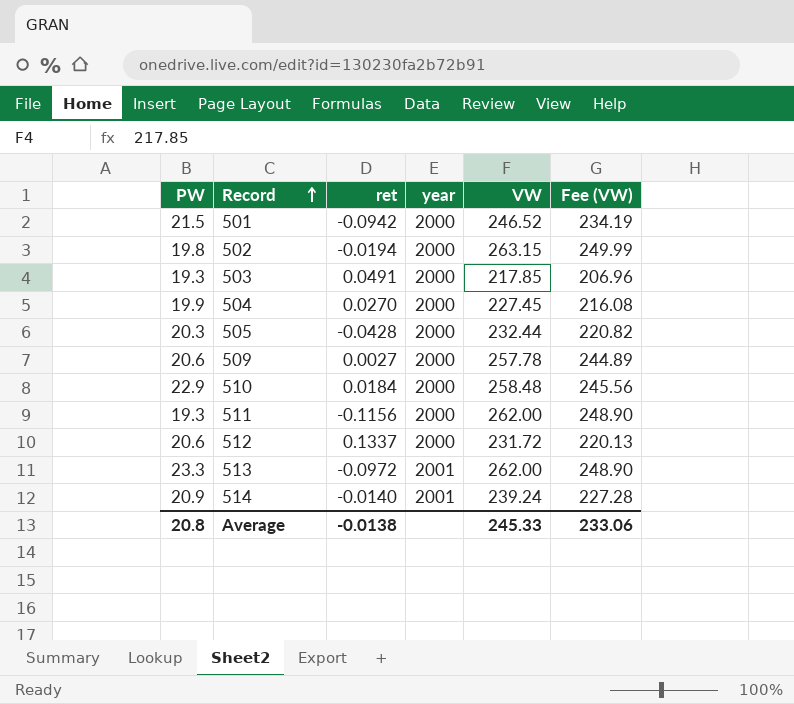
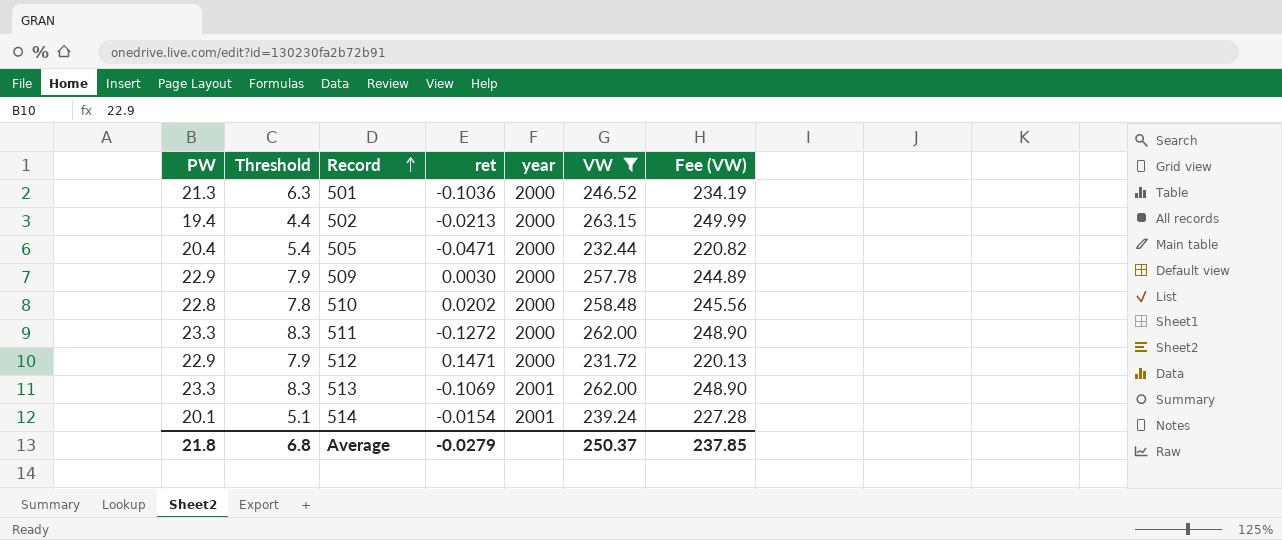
filter: none -> VW >= 231.72
column Threshold | formula: none -> [PW] - 15
501 | PW: 21.5 -> 21.3
501 | ret: -0.0942 -> -0.1036
502 | PW: 19.8 -> 19.4
502 | ret: -0.0194 -> -0.0213
505 | PW: 20.3 -> 20.4
505 | ret: -0.0428 -> -0.0471
509 | PW: 20.6 -> 22.9
509 | ret: 0.0027 -> 0.0030
510 | PW: 22.9 -> 22.8
510 | ret: 0.0184 -> 0.0202
511 | PW: 19.3 -> 23.3
511 | ret: -0.1156 -> -0.1272
512 | PW: 20.6 -> 22.9
512 | ret: 0.1337 -> 0.1471
513 | ret: -0.0972 -> -0.1069
514 | PW: 20.9 -> 20.1
514 | ret: -0.0140 -> -0.0154
Average | PW: 20.8 -> 21.8
Average | ret: -0.0138 -> -0.0279
Average | VW: 245.33 -> 250.37
Average | Fee (VW): 233.06 -> 237.85

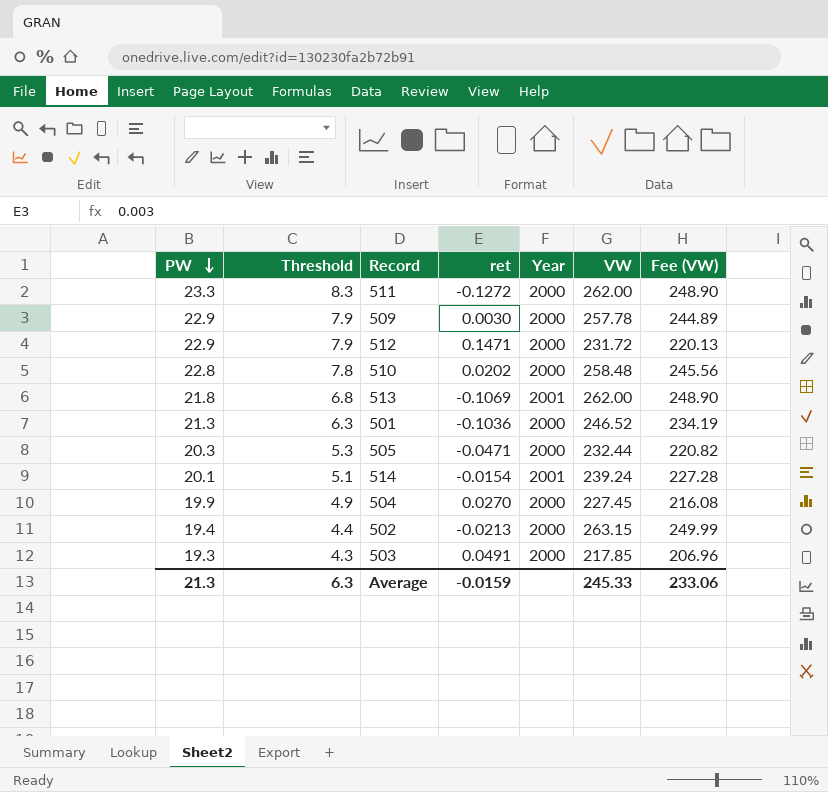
filter: VW >= 231.72 -> none
row order: Record ascending -> PW descending
column name: year -> Year
513 | PW: 23.3 -> 21.8
513 | Threshold: 8.3 -> 6.8
505 | PW: 20.4 -> 20.3
505 | Threshold: 5.4 -> 5.3
Average | PW: 21.8 -> 21.3
Average | Threshold: 6.8 -> 6.3
Average | ret: -0.0279 -> -0.0159
Average | VW: 250.37 -> 245.33
Average | Fee (VW): 237.85 -> 233.06

